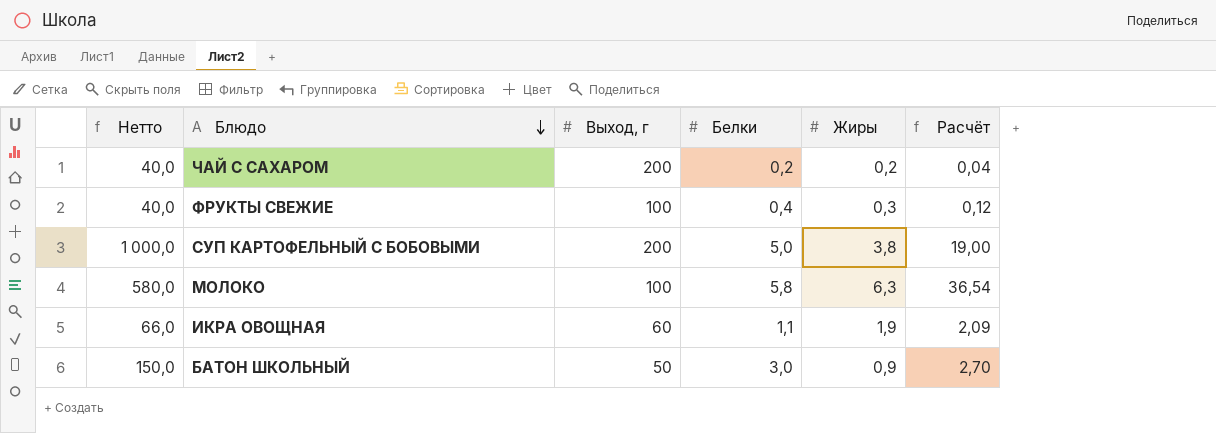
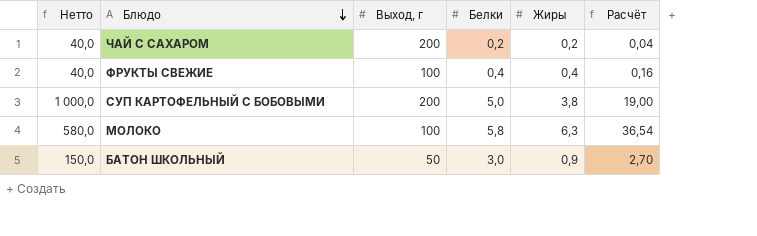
row ИКРА ОВОЩНАЯ: 66,0 | 60 | 1,1 | 1,9 | 2,09 -> none
ФРУКТЫ СВЕЖИЕ | Жиры: 0,3 -> 0,4
ФРУКТЫ СВЕЖИЕ | Расчёт: 0,12 -> 0,16

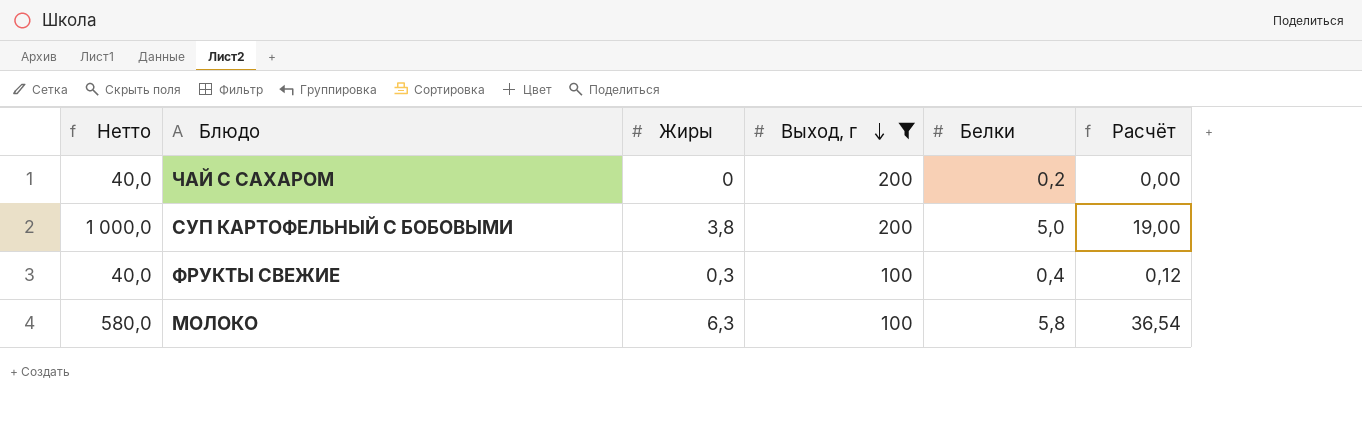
filter: none -> Выход, г != 50
row order: Блюдо descending -> Выход, г descending
column Жиры | position: 5 -> 3
ЧАЙ С САХАРОМ | Жиры: 0,2 -> 0
ЧАЙ С САХАРОМ | Расчёт: 0,04 -> 0,00
ФРУКТЫ СВЕЖИЕ | Жиры: 0,4 -> 0,3
ФРУКТЫ СВЕЖИЕ | Расчёт: 0,16 -> 0,12

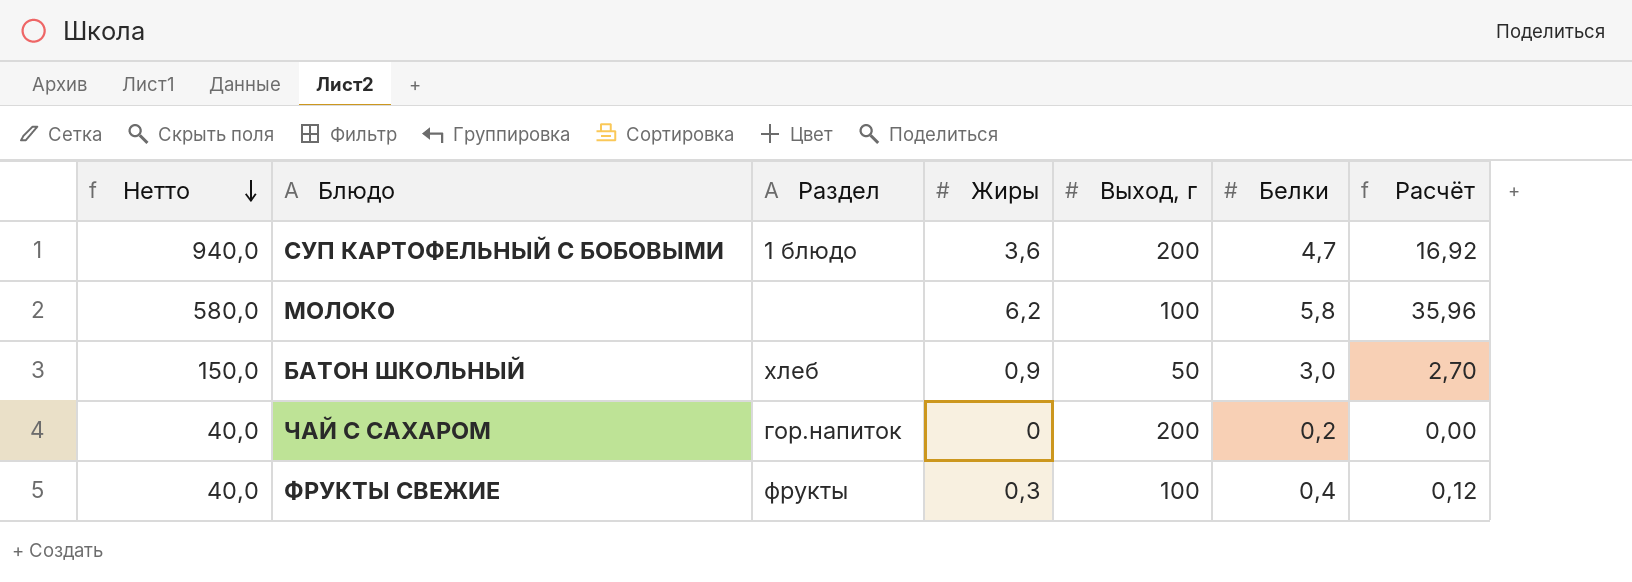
filter: Выход, г != 50 -> none
row order: Выход, г descending -> Нетто descending
column Раздел | position: none -> 3
СУП КАРТОФЕЛЬНЫЙ С БОБОВЫМИ | Нетто: 1 000,0 -> 940,0
СУП КАРТОФЕЛЬНЫЙ С БОБОВЫМИ | Жиры: 3,8 -> 3,6
СУП КАРТОФЕЛЬНЫЙ С БОБОВЫМИ | Белки: 5,0 -> 4,7
СУП КАРТОФЕЛЬНЫЙ С БОБОВЫМИ | Расчёт: 19,00 -> 16,92
МОЛОКО | Жиры: 6,3 -> 6,2
МОЛОКО | Расчёт: 36,54 -> 35,96

